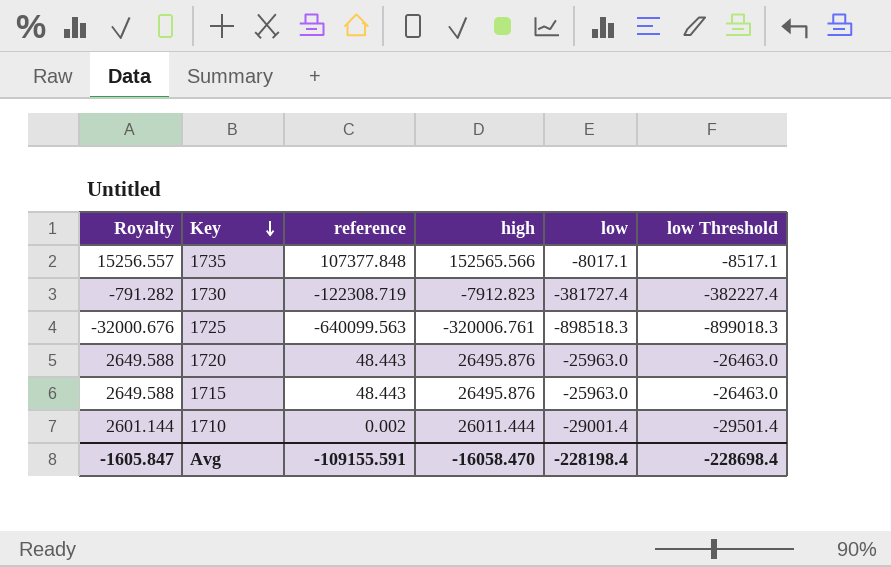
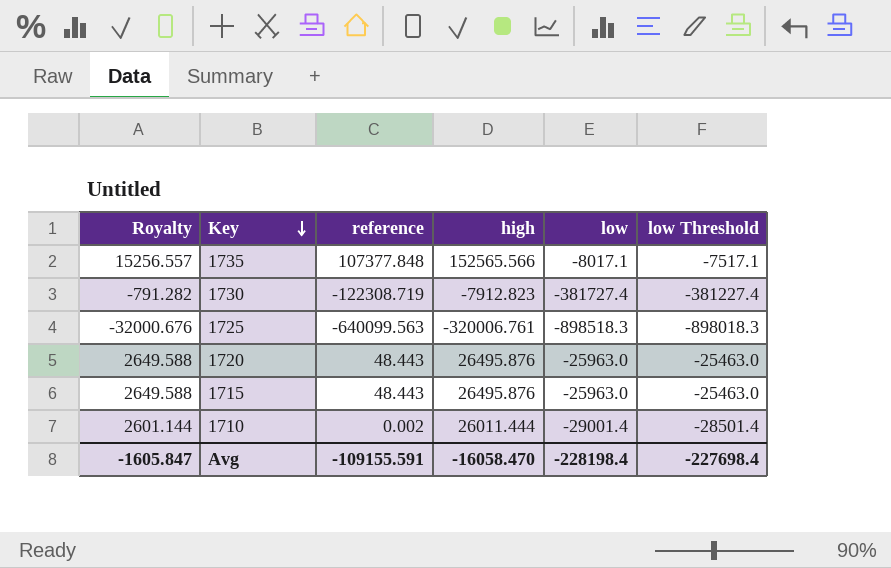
column low Threshold | formula: [low] - 500 -> [low] + 500
Avg | low Threshold: -228698.4 -> -227698.4

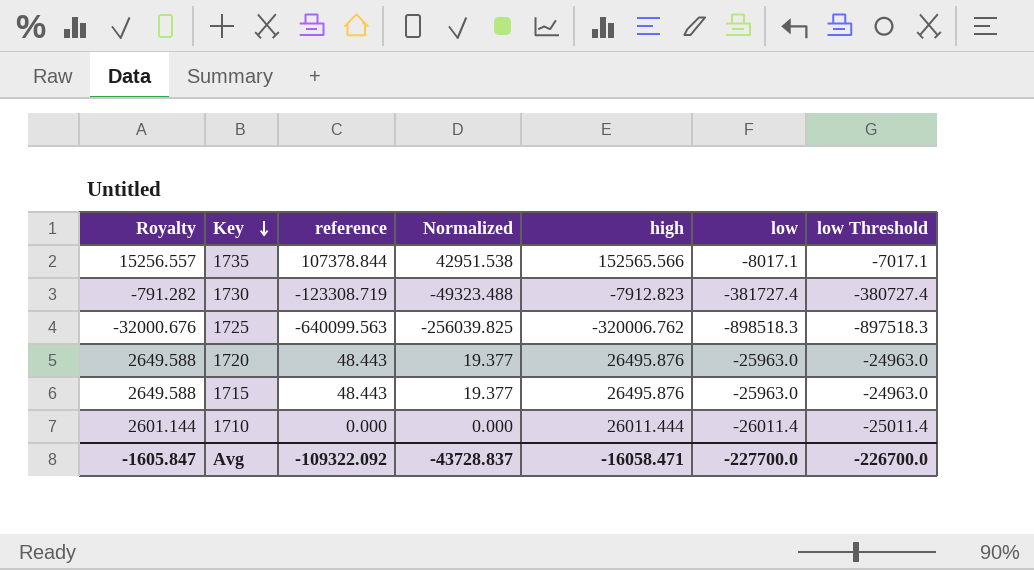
column Normalized | formula: none -> [reference] * 0.4
column low Threshold | formula: [low] + 500 -> [low] + 1000
1735 | reference: 107377.848 -> 107378.844
1730 | reference: -122308.719 -> -123308.719
1725 | high: -320006.761 -> -320006.762
1710 | reference: 0.002 -> 0.000
1710 | low: -29001.4 -> -26011.4
Avg | reference: -109155.591 -> -109322.092
Avg | high: -16058.470 -> -16058.471
Avg | low: -228198.4 -> -227700.0
Avg | low Threshold: -227698.4 -> -226700.0

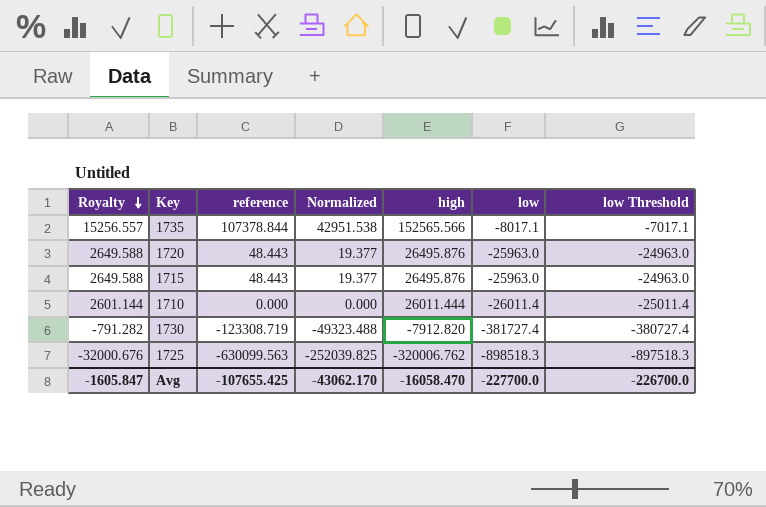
row order: Key descending -> Royalty descending
1730 | high: -7912.823 -> -7912.820
1725 | reference: -640099.563 -> -630099.563
1725 | Normalized: -256039.825 -> -252039.825
Avg | reference: -109322.092 -> -107655.425
Avg | Normalized: -43728.837 -> -43062.170
Avg | high: -16058.471 -> -16058.470

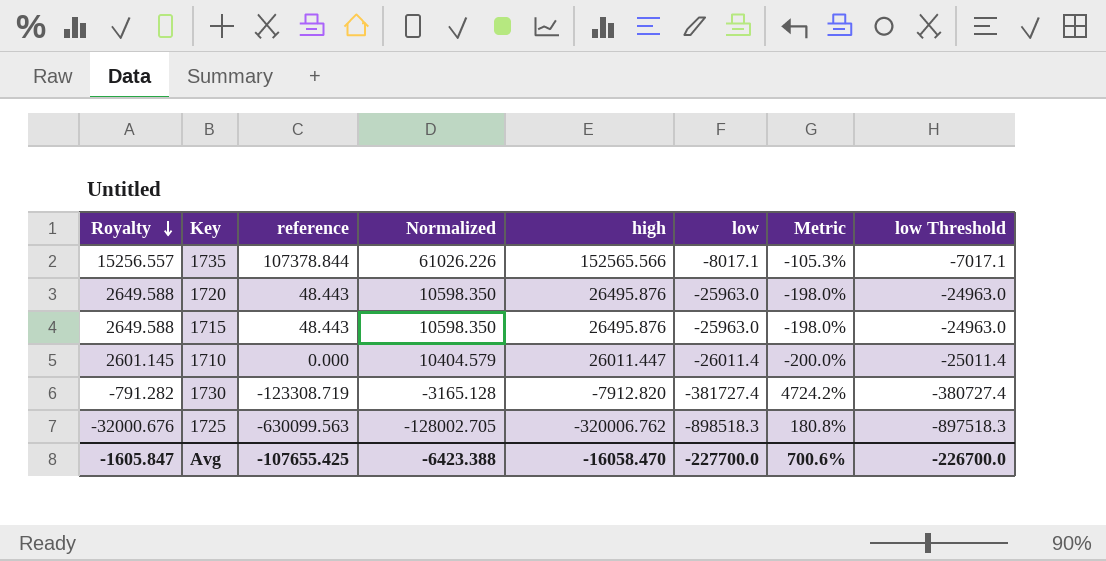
column Normalized | formula: [reference] * 0.4 -> [high] * 0.4
column Metric | formula: none -> ([low] - [high]) / [high]
1710 | Royalty: 2601.144 -> 2601.145
1710 | high: 26011.444 -> 26011.447
Avg | Normalized: -43062.170 -> -6423.388

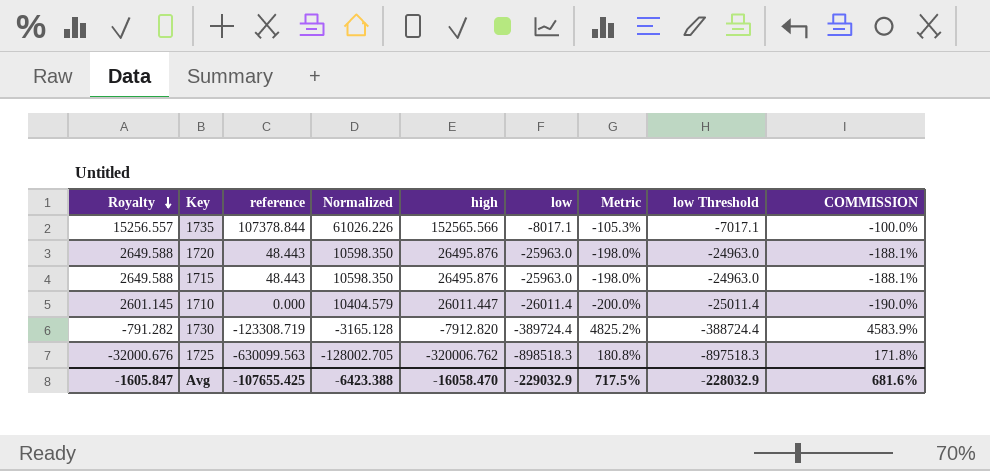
column COMMISSION | formula: none -> [Metric] * 0.95
1730 | low: -381727.4 -> -389724.4
1730 | Metric: 4724.2% -> 4825.2%
1730 | low Threshold: -380727.4 -> -388724.4
Avg | low: -227700.0 -> -229032.9
Avg | Metric: 700.6% -> 717.5%
Avg | low Threshold: -226700.0 -> -228032.9

